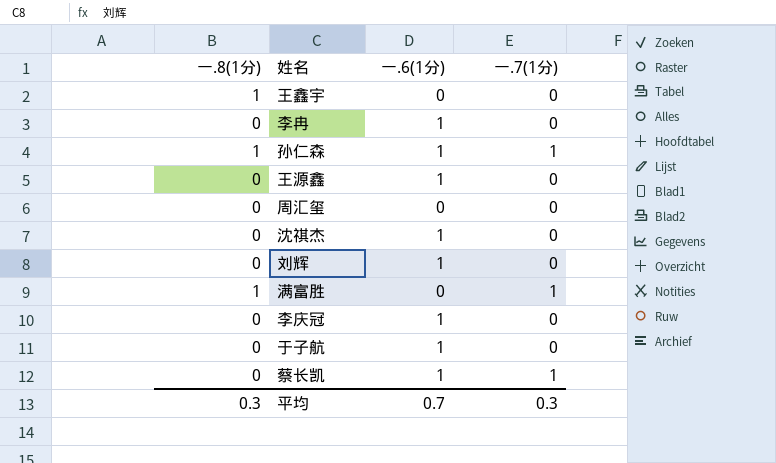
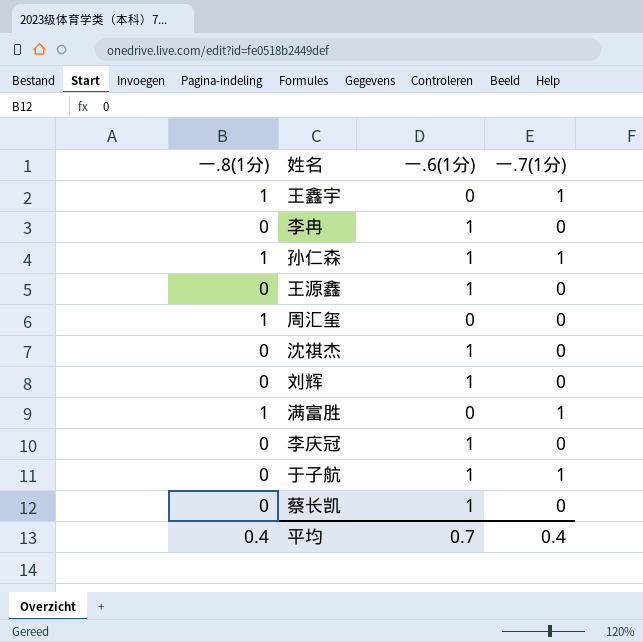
王鑫宇 | 一.7(1分): 0 -> 1
周汇玺 | 一.8(1分): 0 -> 1
于子航 | 一.7(1分): 0 -> 1
蔡长凯 | 一.7(1分): 1 -> 0
平均 | 一.8(1分): 0.3 -> 0.4
平均 | 一.7(1分): 0.3 -> 0.4

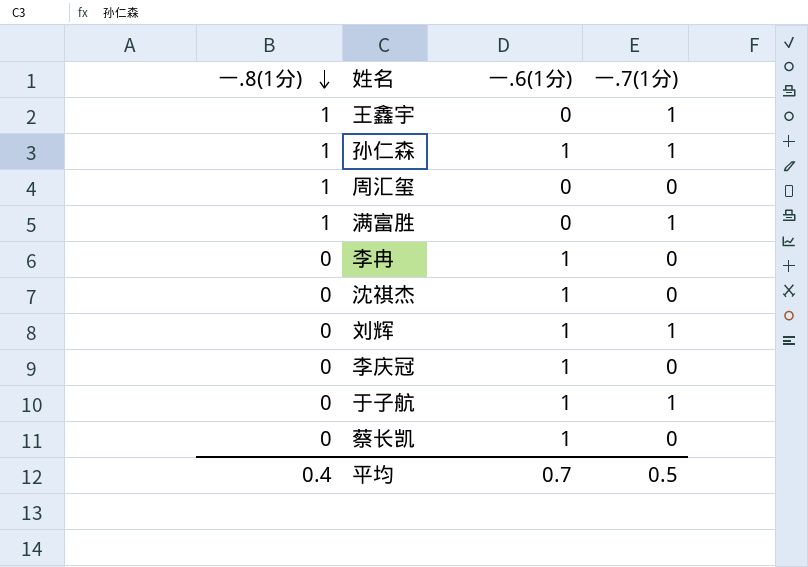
row order: none -> 一.8(1分) descending
row 王源鑫: 0 | 1 | 0 -> none
刘辉 | 一.7(1分): 0 -> 1
平均 | 一.7(1分): 0.4 -> 0.5

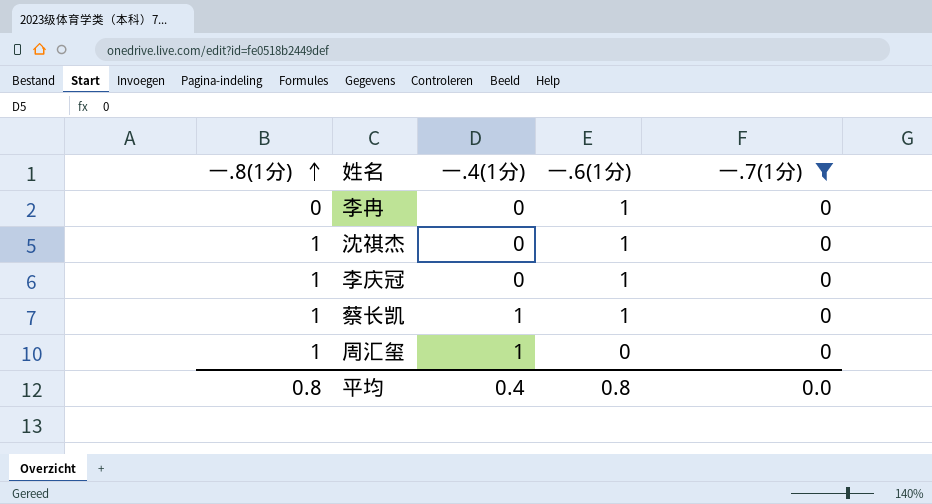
filter: none -> 一.7(1分) = 0
row order: 一.8(1分) descending -> 一.8(1分) ascending
column 一.4(1分) | position: none -> 3
沈祺杰 | 一.8(1分): 0 -> 1
李庆冠 | 一.8(1分): 0 -> 1
蔡长凯 | 一.8(1分): 0 -> 1
平均 | 一.8(1分): 0.4 -> 0.8
平均 | 一.6(1分): 0.7 -> 0.8
平均 | 一.7(1分): 0.5 -> 0.0

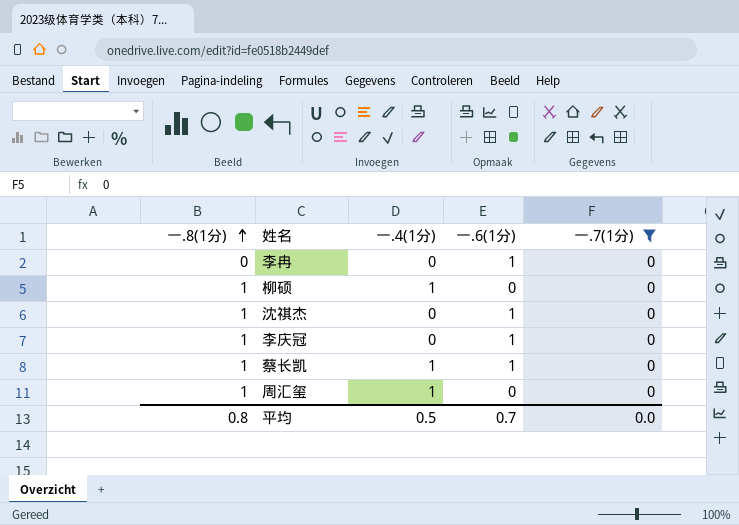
row 柳硕: none -> 1 | 1 | 0 | 0
平均 | 一.4(1分): 0.4 -> 0.5
平均 | 一.6(1分): 0.8 -> 0.7

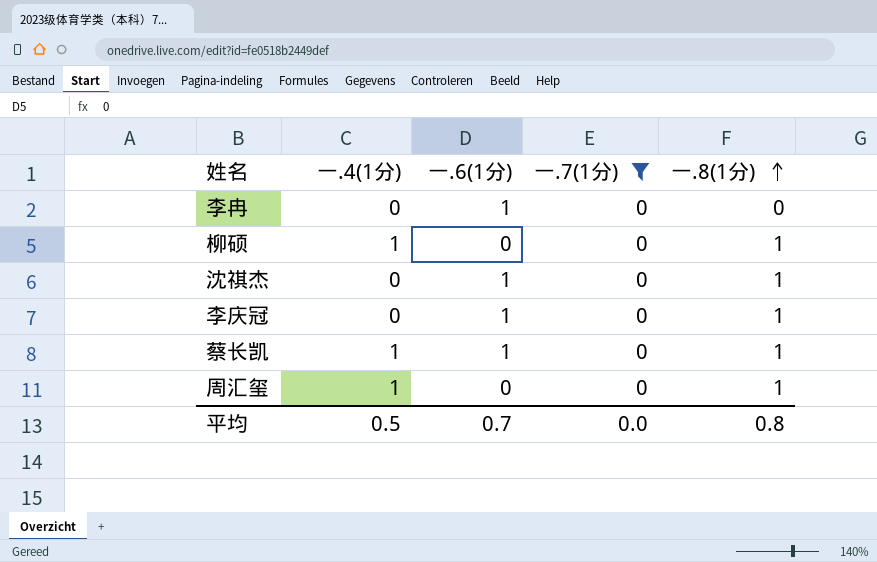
column 一.8(1分) | position: 1 -> 5

